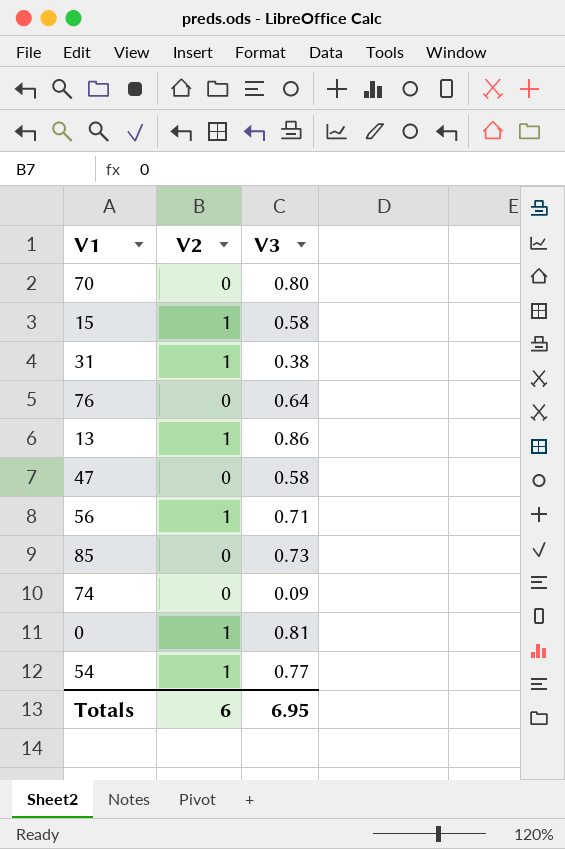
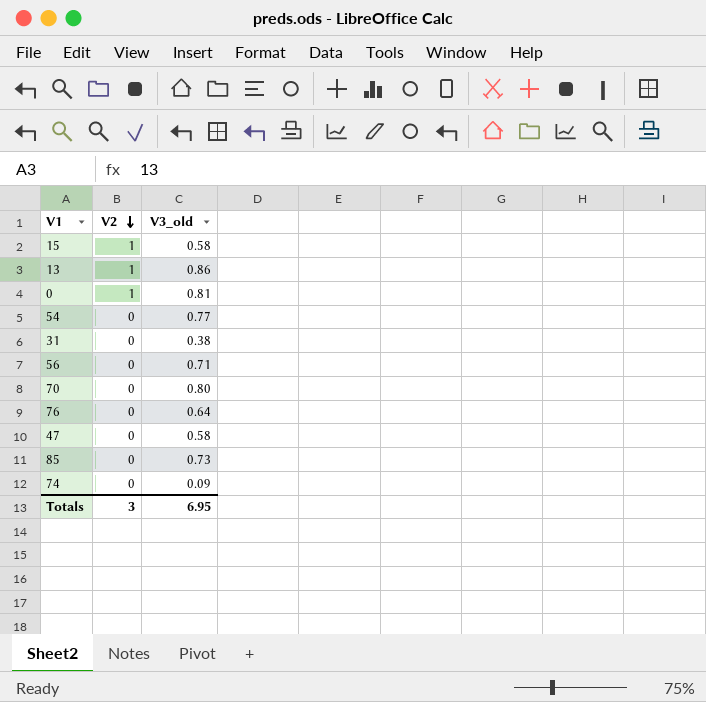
row order: none -> V2 descending
column name: V3 -> V3_old
54 | V2: 1 -> 0
31 | V2: 1 -> 0
56 | V2: 1 -> 0
Totals | V2: 6 -> 3

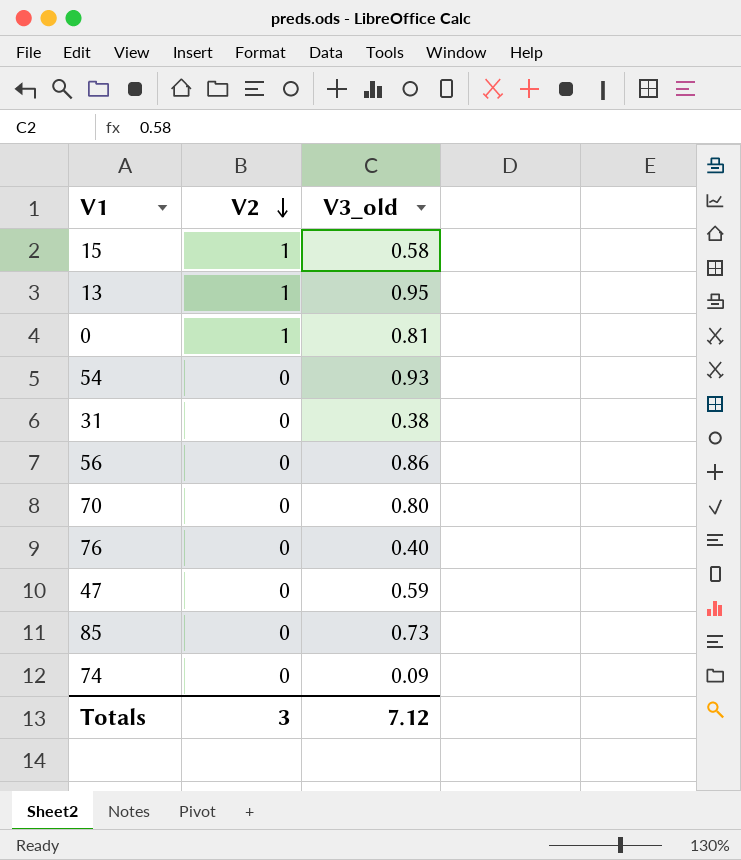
13 | V3_old: 0.86 -> 0.95
54 | V3_old: 0.77 -> 0.93
56 | V3_old: 0.71 -> 0.86
76 | V3_old: 0.64 -> 0.40
47 | V3_old: 0.58 -> 0.59
Totals | V3_old: 6.95 -> 7.12

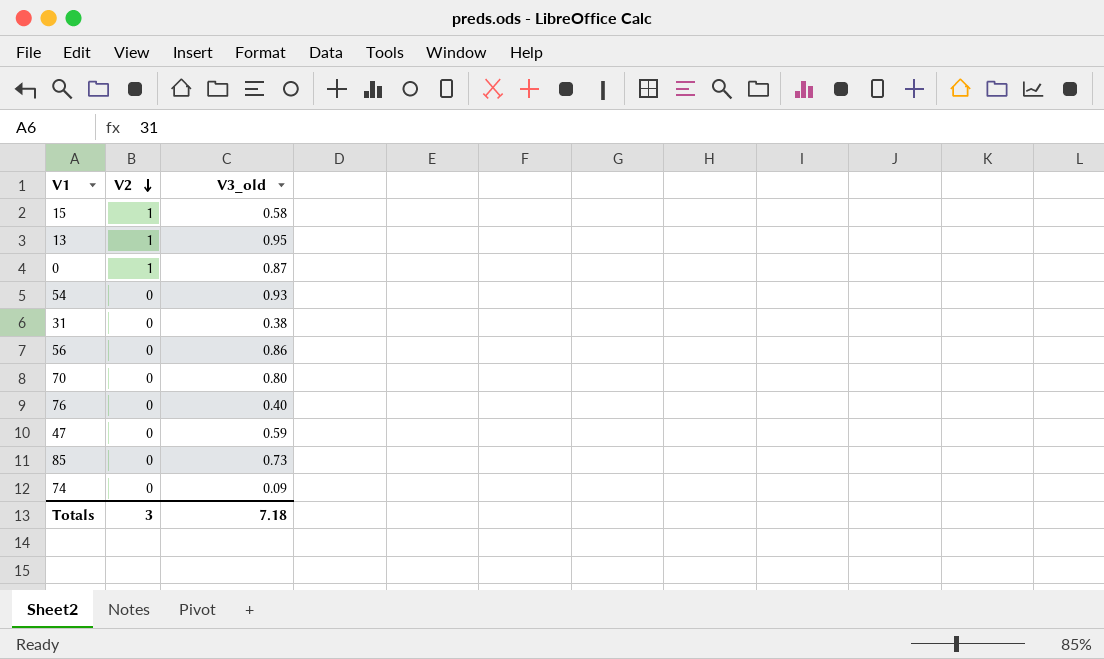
0 | V3_old: 0.81 -> 0.87
Totals | V3_old: 7.12 -> 7.18

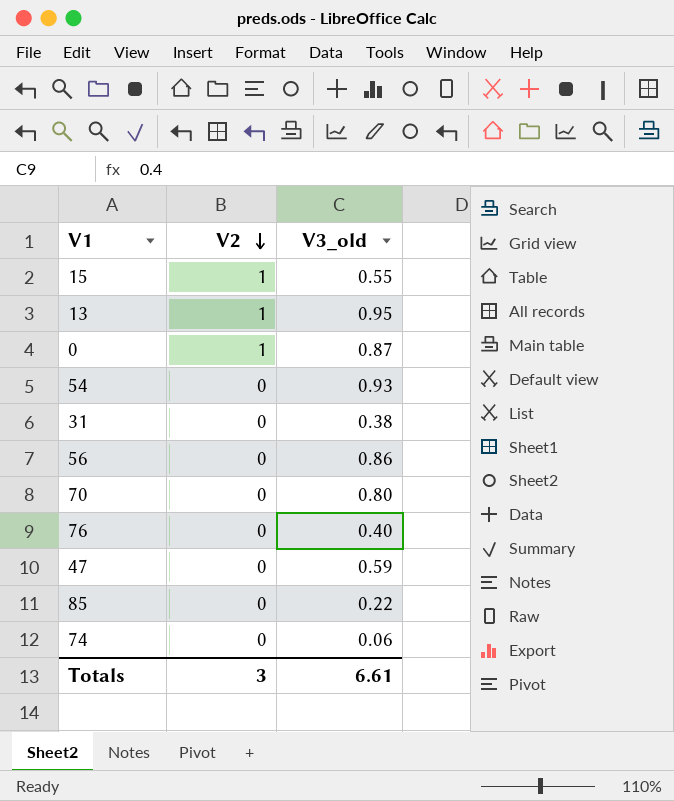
15 | V3_old: 0.58 -> 0.55
85 | V3_old: 0.73 -> 0.22
74 | V3_old: 0.09 -> 0.06
Totals | V3_old: 7.18 -> 6.61

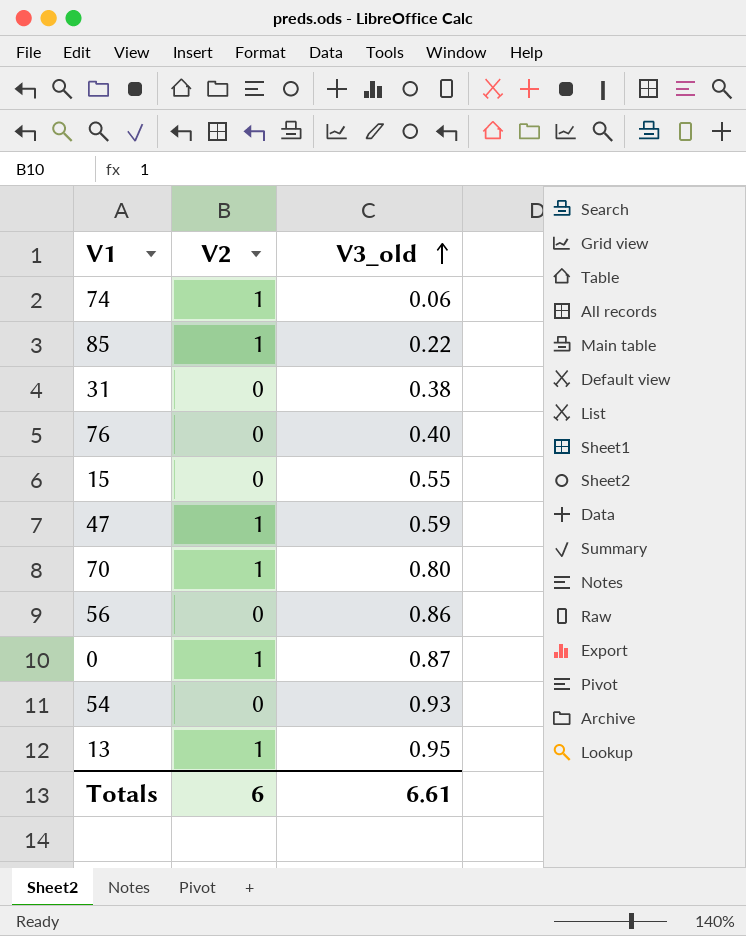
row order: V2 descending -> V3_old ascending
74 | V2: 0 -> 1
85 | V2: 0 -> 1
15 | V2: 1 -> 0
47 | V2: 0 -> 1
70 | V2: 0 -> 1
Totals | V2: 3 -> 6

